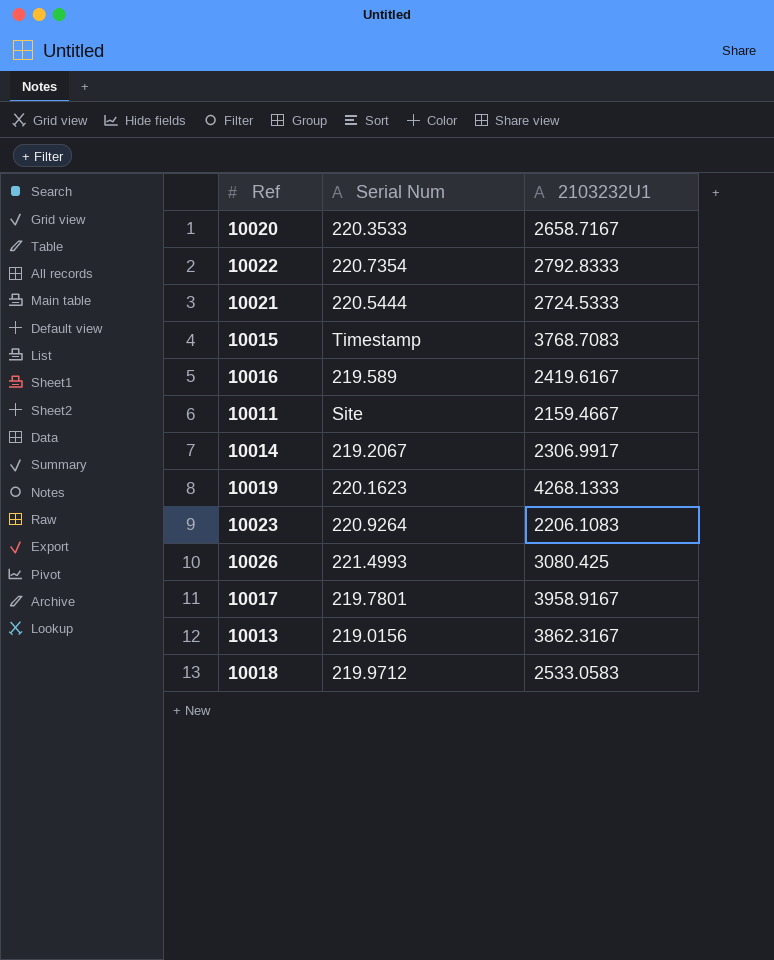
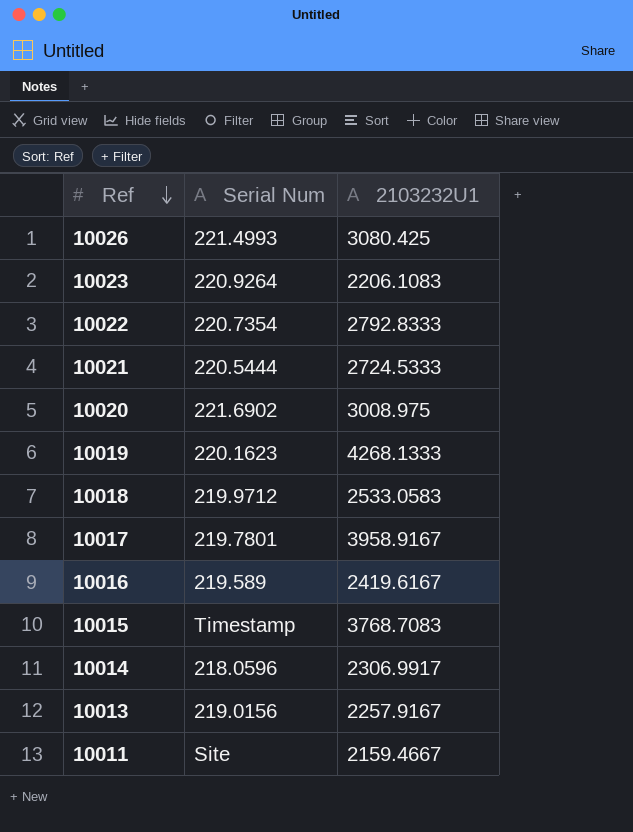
row order: none -> Ref descending
10020 | Serial Num: 220.3533 -> 221.6902
10020 | 2103232U1: 2658.7167 -> 3008.975
10014 | Serial Num: 219.2067 -> 218.0596
10013 | 2103232U1: 3862.3167 -> 2257.9167

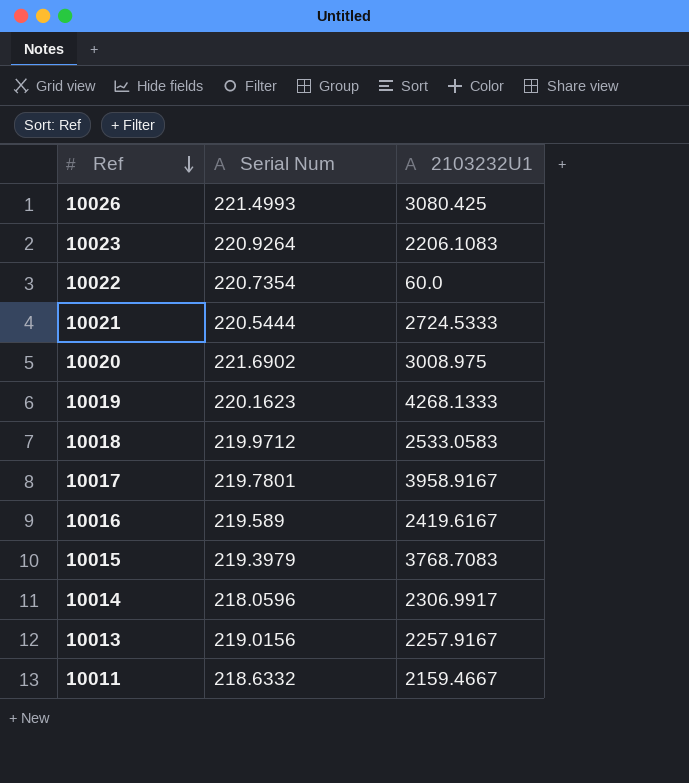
10022 | 2103232U1: 2792.8333 -> 60.0
10015 | Serial Num: Timestamp -> 219.3979
10011 | Serial Num: Site -> 218.6332

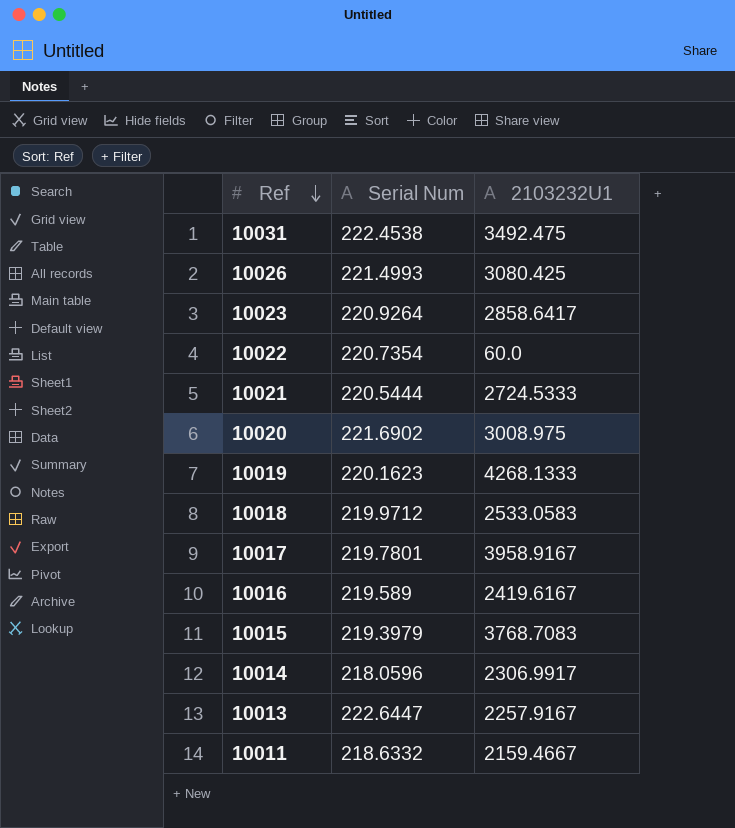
row 10031: none -> 222.4538 | 3492.475
10023 | 2103232U1: 2206.1083 -> 2858.6417
10013 | Serial Num: 219.0156 -> 222.6447

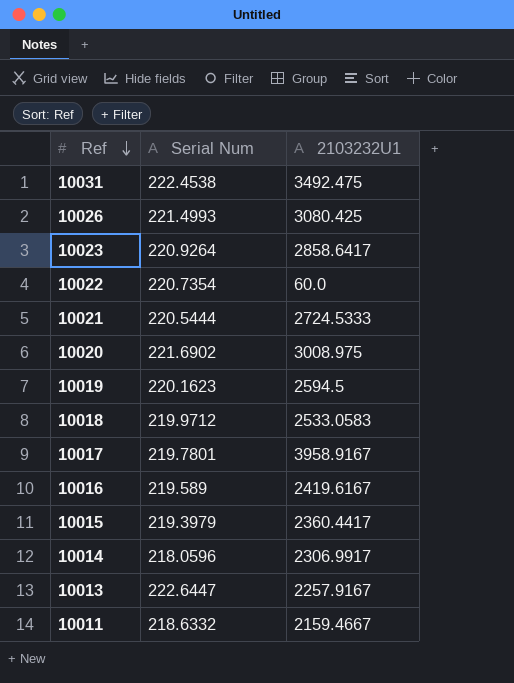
10019 | 2103232U1: 4268.1333 -> 2594.5
10015 | 2103232U1: 3768.7083 -> 2360.4417

